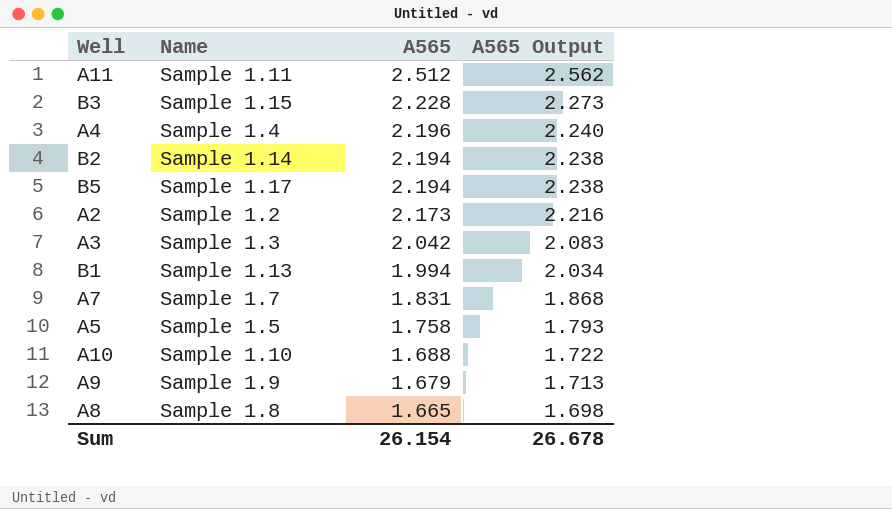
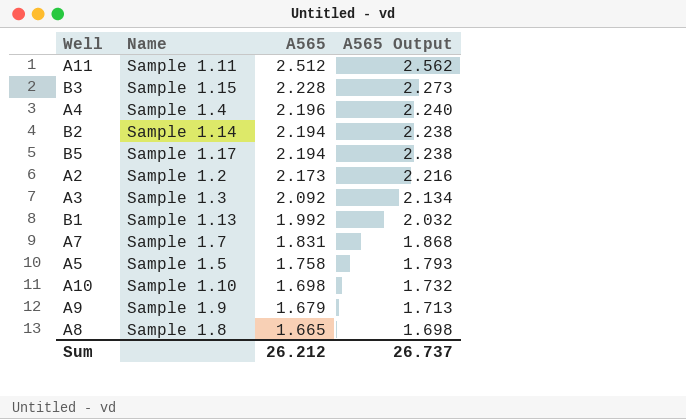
A3 | A565: 2.042 -> 2.092
A3 | A565 Output: 2.083 -> 2.134
B1 | A565: 1.994 -> 1.992
B1 | A565 Output: 2.034 -> 2.032
A10 | A565: 1.688 -> 1.698
A10 | A565 Output: 1.722 -> 1.732
Sum | A565: 26.154 -> 26.212
Sum | A565 Output: 26.678 -> 26.737

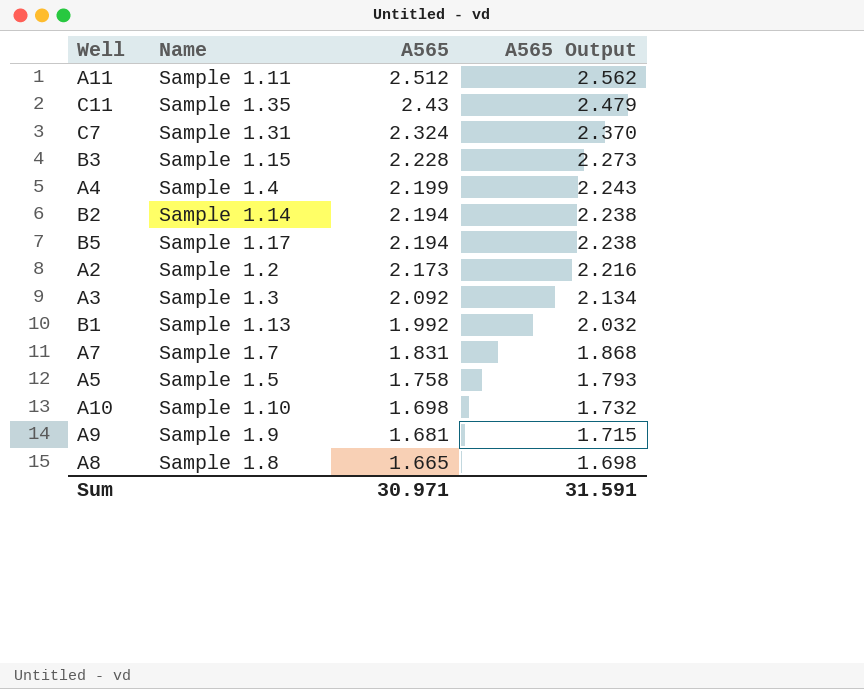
row C11: none -> Sample 1.35 | 2.43 | 2.479
row C7: none -> Sample 1.31 | 2.324 | 2.370
A4 | A565: 2.196 -> 2.199
A4 | A565 Output: 2.240 -> 2.243
A9 | A565: 1.679 -> 1.681
A9 | A565 Output: 1.713 -> 1.715
Sum | A565: 26.212 -> 30.971
Sum | A565 Output: 26.737 -> 31.591

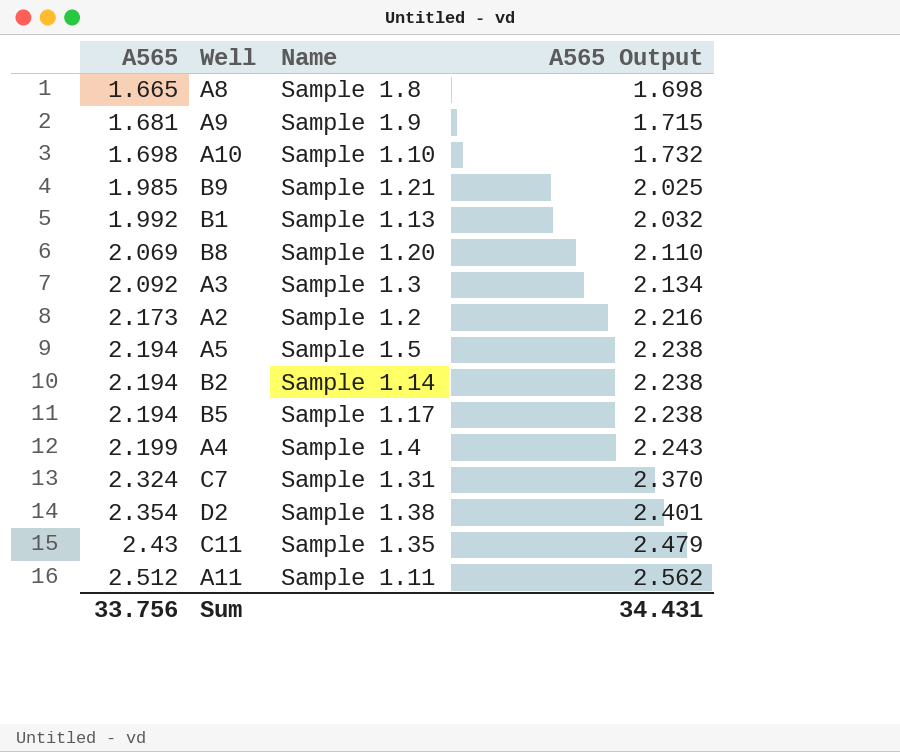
row order: A565 descending -> A565 ascending
column A565 | position: 3 -> 1
row B3: Sample 1.15 | 2.228 | 2.273 -> none
row A7: Sample 1.7 | 1.831 | 1.868 -> none
row B9: none -> 1.985 | Sample 1.21 | 2.025
row B8: none -> 2.069 | Sample 1.20 | 2.110
A5 | A565: 1.758 -> 2.194
A5 | A565 Output: 1.793 -> 2.238
row D2: none -> 2.354 | Sample 1.38 | 2.401
Sum | A565: 30.971 -> 33.756
Sum | A565 Output: 31.591 -> 34.431

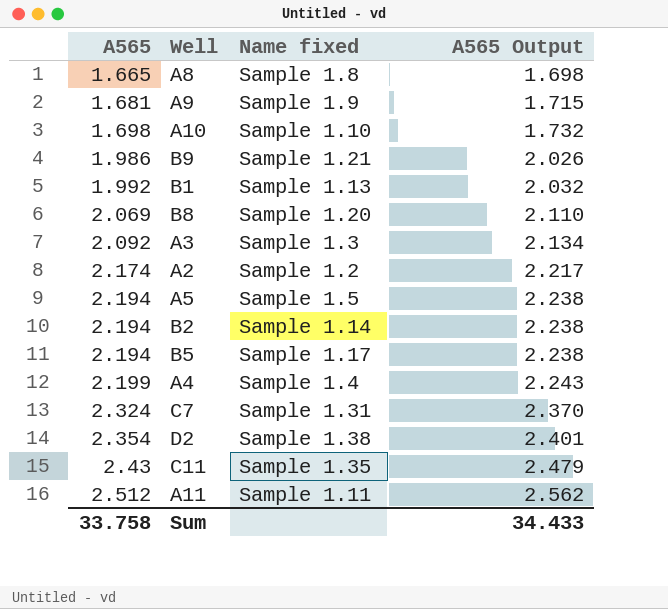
column name: Name -> Name fixed
B9 | A565: 1.985 -> 1.986
B9 | A565 Output: 2.025 -> 2.026
A2 | A565: 2.173 -> 2.174
A2 | A565 Output: 2.216 -> 2.217
Sum | A565: 33.756 -> 33.758
Sum | A565 Output: 34.431 -> 34.433

